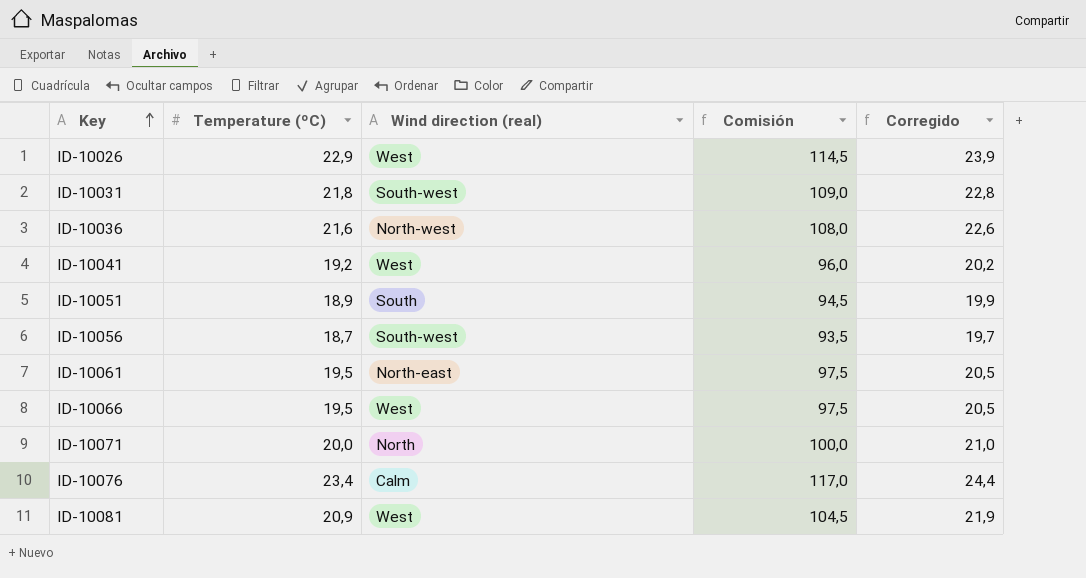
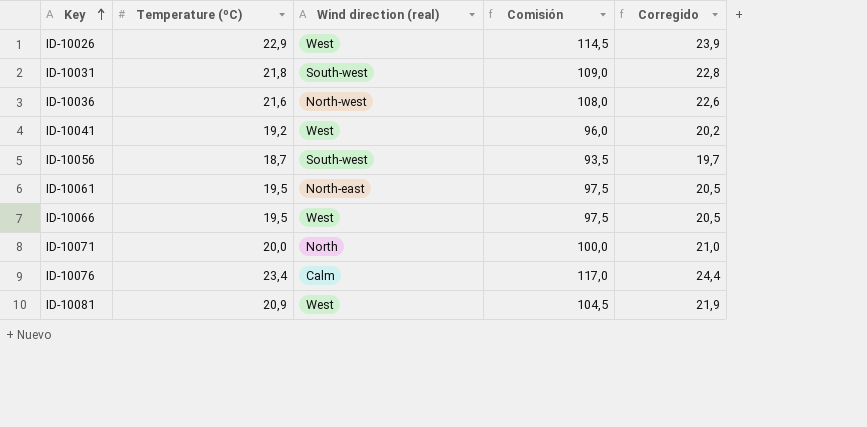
row ID-10051: 18,9 | South | 94,5 | 19,9 -> none

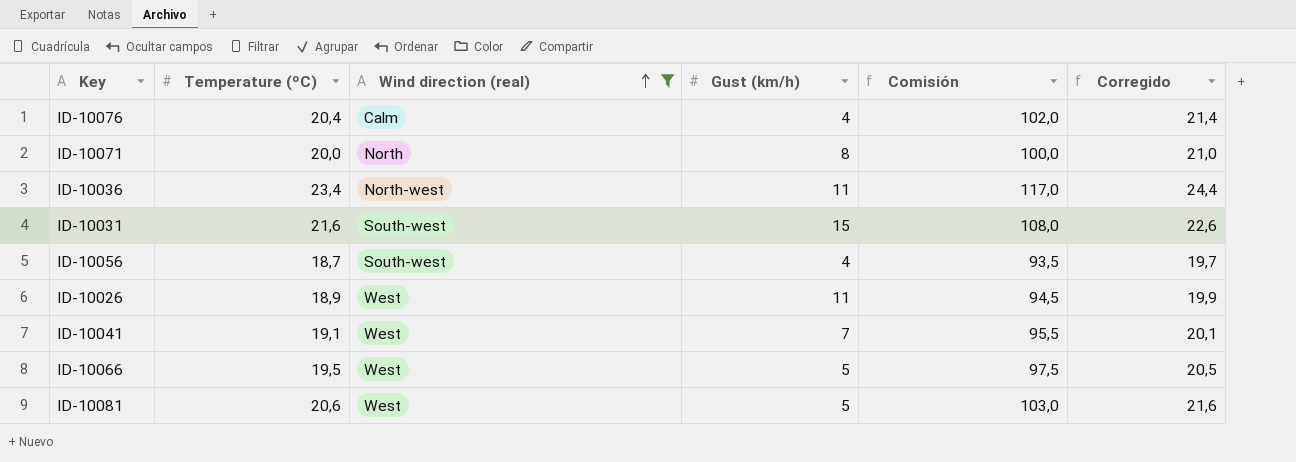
filter: none -> Wind direction (real) != North-east
row order: Key ascending -> Wind direction (real) ascending
column Gust (km/h) | position: none -> 4
ID-10076 | Temperature (ºC): 23,4 -> 20,4
ID-10076 | Comisión: 117,0 -> 102,0
ID-10076 | Corregido: 24,4 -> 21,4
ID-10036 | Temperature (ºC): 21,6 -> 23,4
ID-10036 | Comisión: 108,0 -> 117,0
ID-10036 | Corregido: 22,6 -> 24,4
ID-10031 | Temperature (ºC): 21,8 -> 21,6
ID-10031 | Comisión: 109,0 -> 108,0
ID-10031 | Corregido: 22,8 -> 22,6
ID-10026 | Temperature (ºC): 22,9 -> 18,9
ID-10026 | Comisión: 114,5 -> 94,5
ID-10026 | Corregido: 23,9 -> 19,9
ID-10041 | Temperature (ºC): 19,2 -> 19,1
ID-10041 | Comisión: 96,0 -> 95,5
ID-10041 | Corregido: 20,2 -> 20,1
ID-10081 | Temperature (ºC): 20,9 -> 20,6
ID-10081 | Comisión: 104,5 -> 103,0
ID-10081 | Corregido: 21,9 -> 21,6

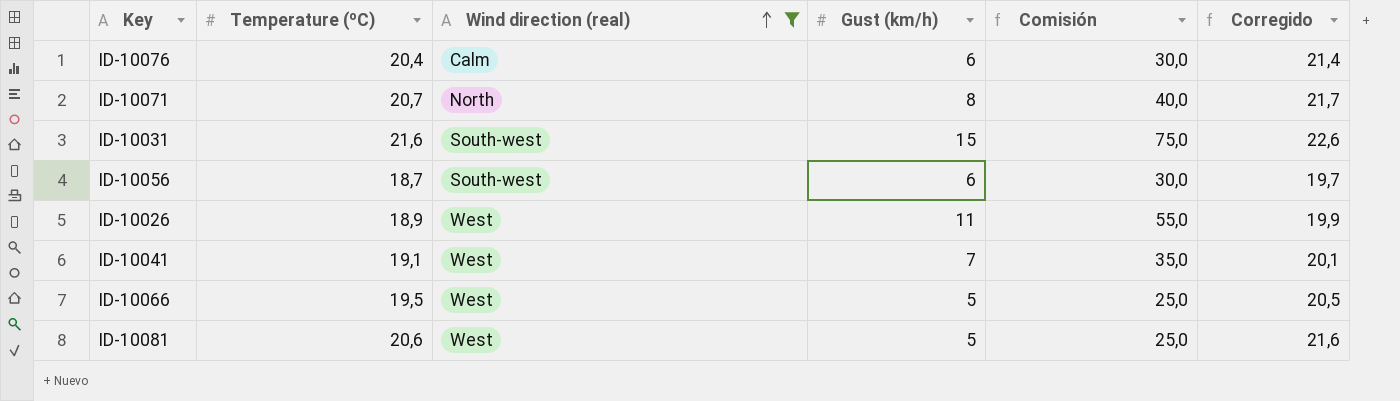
column Comisión | formula: [Temperature (ºC)] * 5 -> [Gust (km/h)] * 5
row ID-10036: 23,4 | North-west | 11 | 117,0 | 24,4 -> none
ID-10076 | Gust (km/h): 4 -> 6
ID-10071 | Temperature (ºC): 20,0 -> 20,7
ID-10071 | Corregido: 21,0 -> 21,7
ID-10056 | Gust (km/h): 4 -> 6

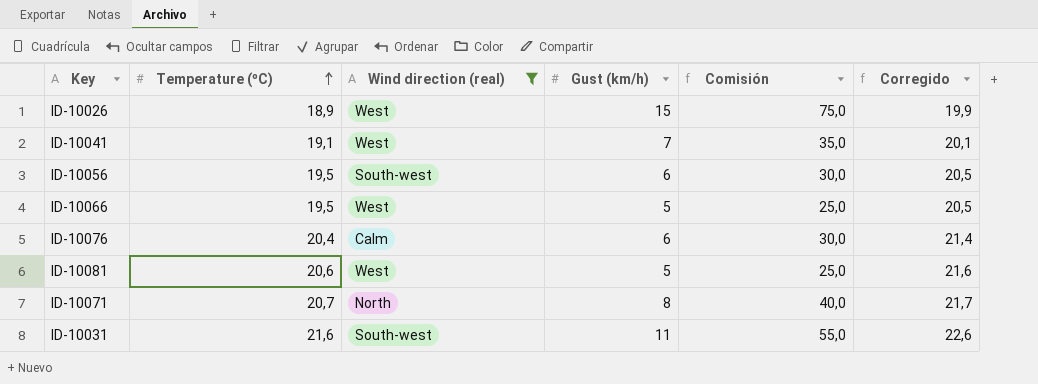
row order: Wind direction (real) ascending -> Temperature (ºC) ascending
ID-10026 | Gust (km/h): 11 -> 15
ID-10026 | Comisión: 55,0 -> 75,0
ID-10056 | Temperature (ºC): 18,7 -> 19,5
ID-10056 | Corregido: 19,7 -> 20,5
ID-10031 | Gust (km/h): 15 -> 11
ID-10031 | Comisión: 75,0 -> 55,0

